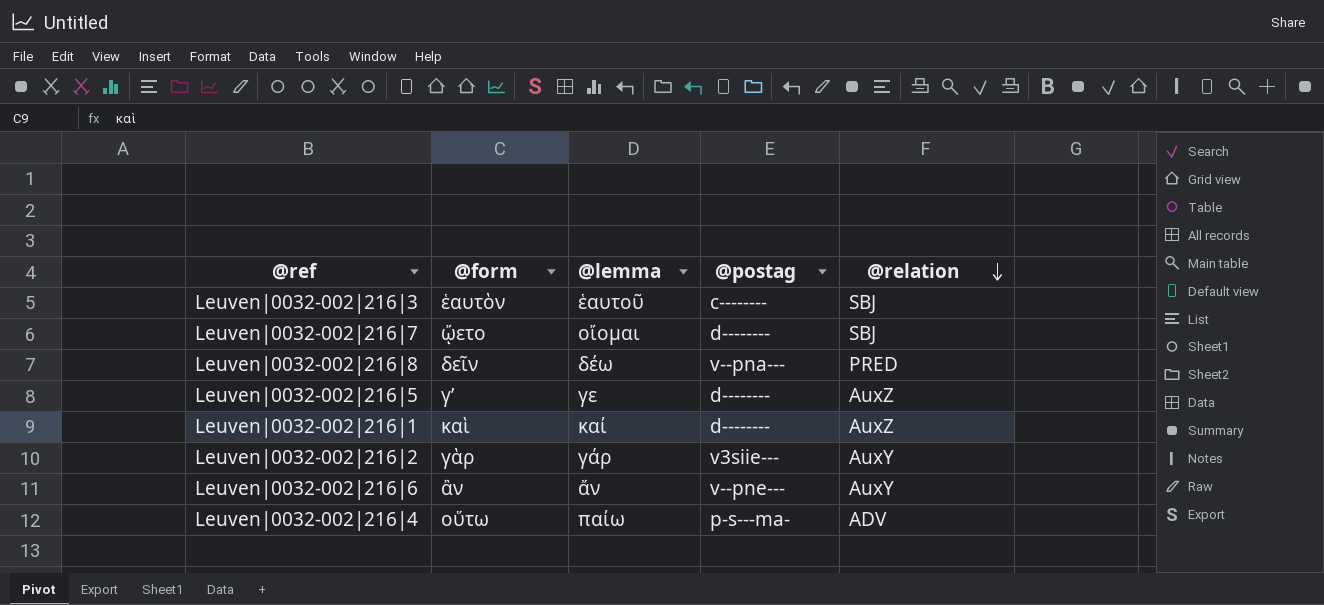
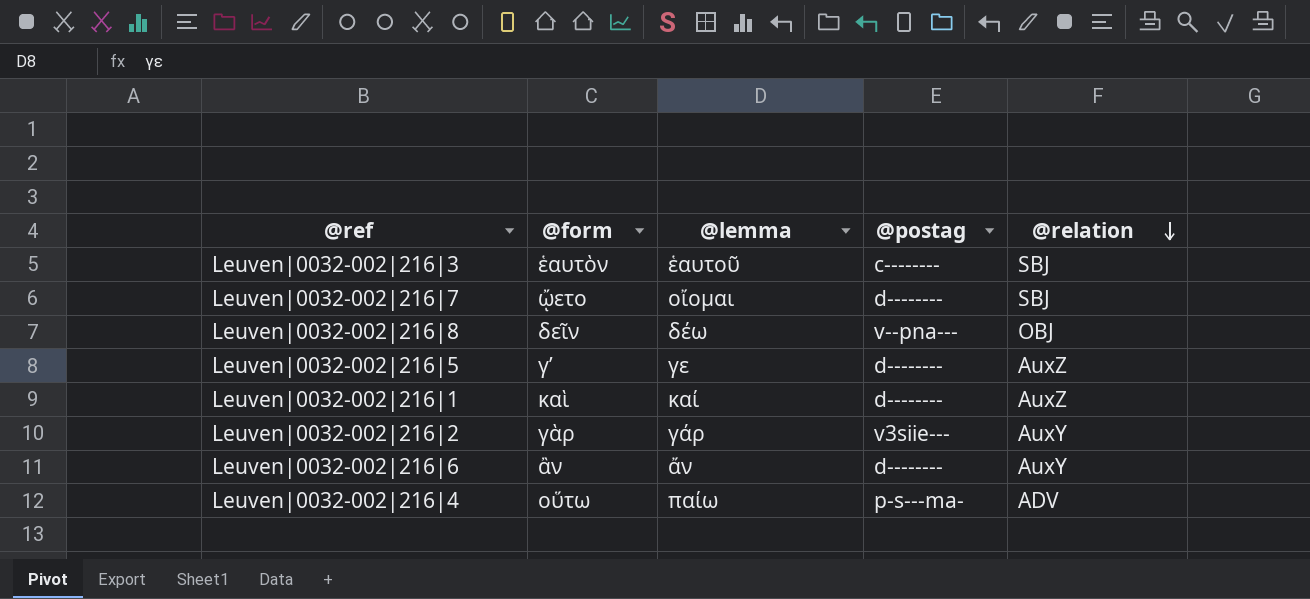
Leuven|0032-002|216|8 | @relation: PRED -> OBJ
Leuven|0032-002|216|6 | @postag: v--pne--- -> d--------

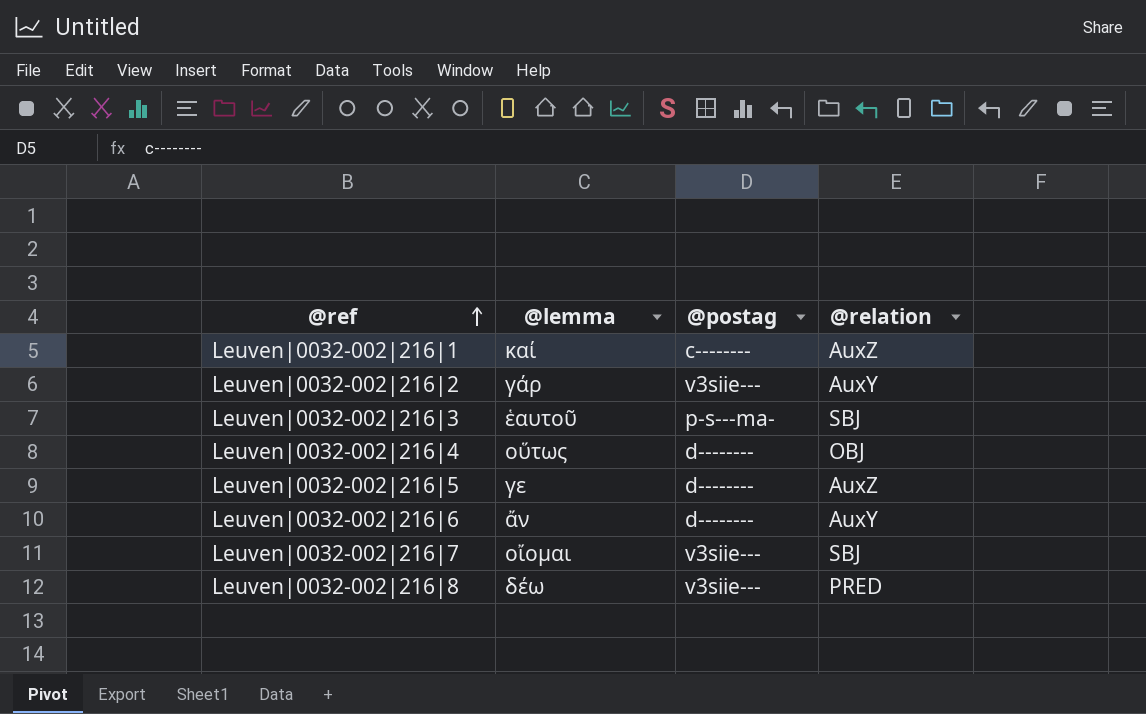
row order: @relation descending -> @ref ascending
column @form | position: 2 -> none
Leuven|0032-002|216|1 | @postag: d-------- -> c--------
Leuven|0032-002|216|3 | @postag: c-------- -> p-s---ma-
Leuven|0032-002|216|4 | @lemma: παίω -> οὕτως
Leuven|0032-002|216|4 | @postag: p-s---ma- -> d--------
Leuven|0032-002|216|4 | @relation: ADV -> OBJ
Leuven|0032-002|216|7 | @postag: d-------- -> v3siie---
Leuven|0032-002|216|8 | @postag: v--pna--- -> v3siie---
Leuven|0032-002|216|8 | @relation: OBJ -> PRED

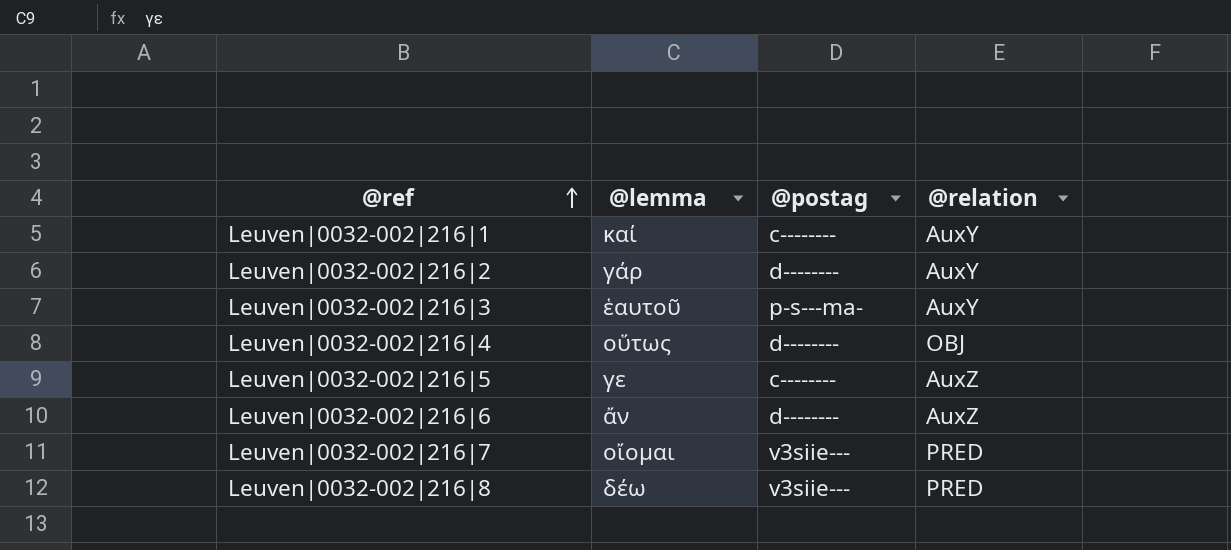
Leuven|0032-002|216|1 | @relation: AuxZ -> AuxY
Leuven|0032-002|216|2 | @postag: v3siie--- -> d--------
Leuven|0032-002|216|3 | @relation: SBJ -> AuxY
Leuven|0032-002|216|5 | @postag: d-------- -> c--------
Leuven|0032-002|216|6 | @relation: AuxY -> AuxZ
Leuven|0032-002|216|7 | @relation: SBJ -> PRED

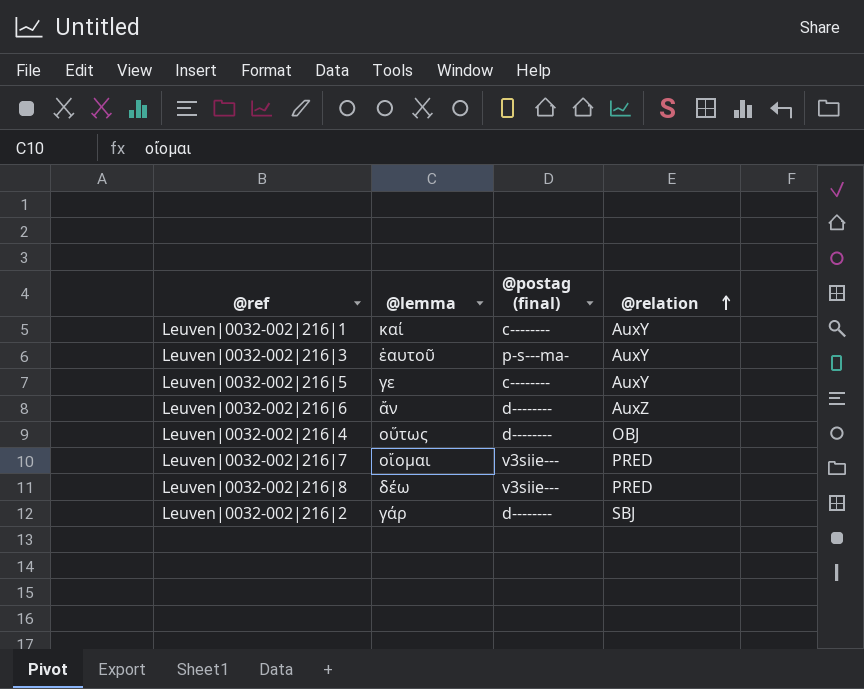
row order: @ref ascending -> @relation ascending
column name: @postag -> @postag (final)
Leuven|0032-002|216|5 | @relation: AuxZ -> AuxY
Leuven|0032-002|216|2 | @relation: AuxY -> SBJ

